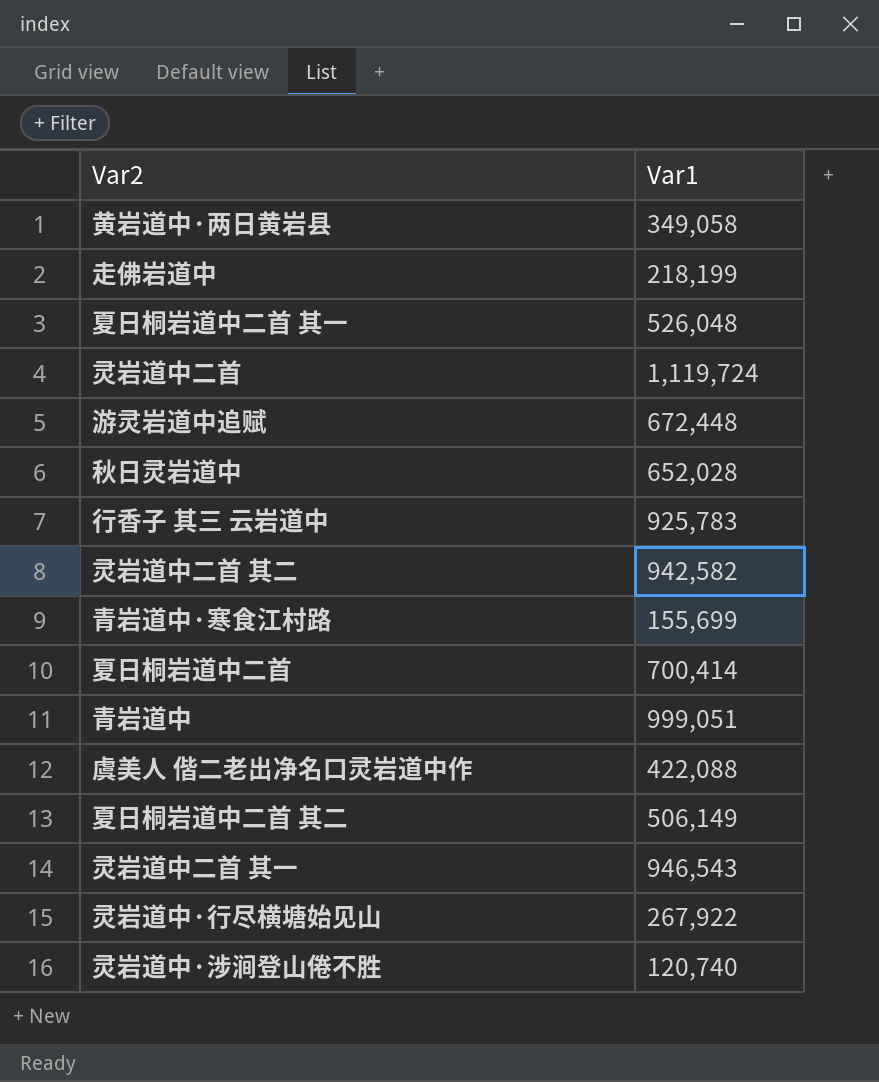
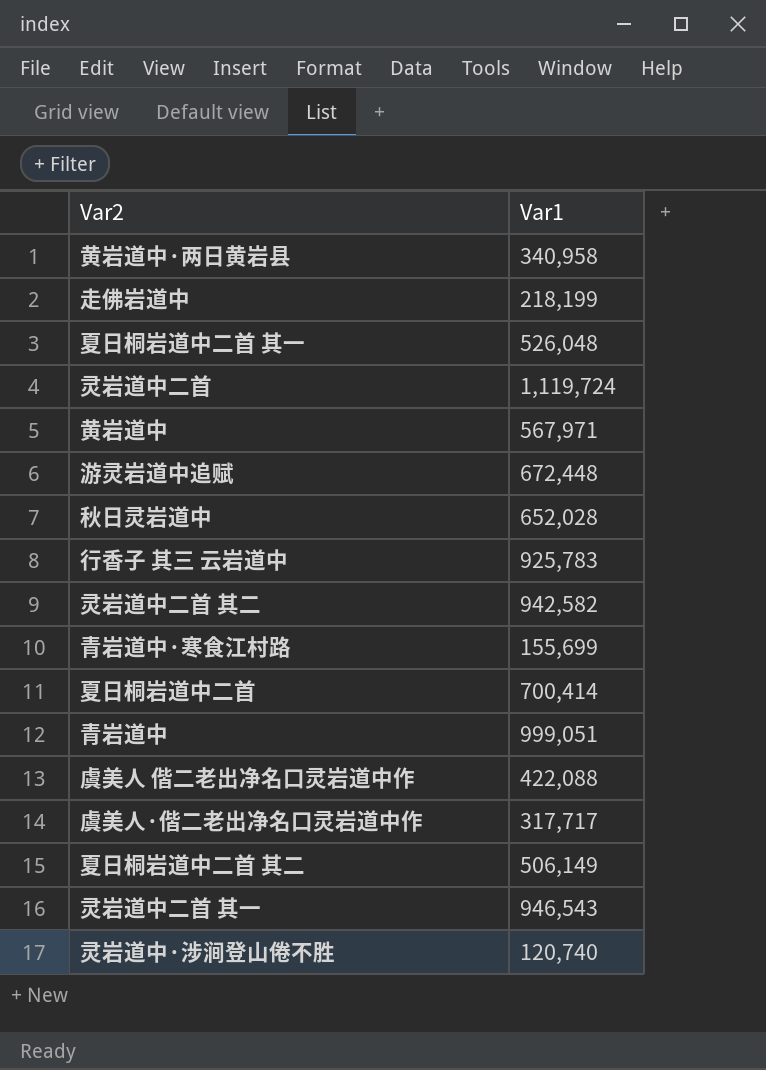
row 灵岩道中·行尽横塘始见山: 267,922 -> none
黄岩道中·两日黄岩县 | Var1: 349,058 -> 340,958
row 黄岩道中: none -> 567,971
row 虞美人·偕二老出净名口灵岩道中作: none -> 317,717

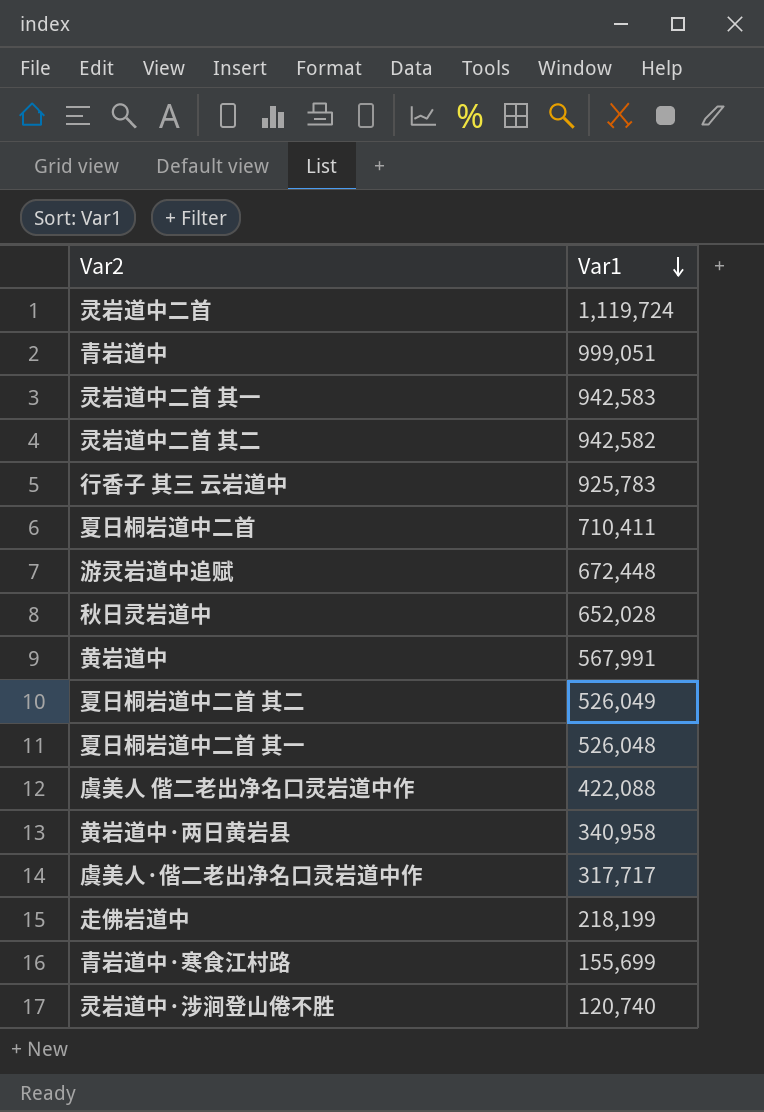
row order: none -> Var1 descending
灵岩道中二首 其一 | Var1: 946,543 -> 942,583
夏日桐岩道中二首 | Var1: 700,414 -> 710,411
黄岩道中 | Var1: 567,971 -> 567,991
夏日桐岩道中二首 其二 | Var1: 506,149 -> 526,049

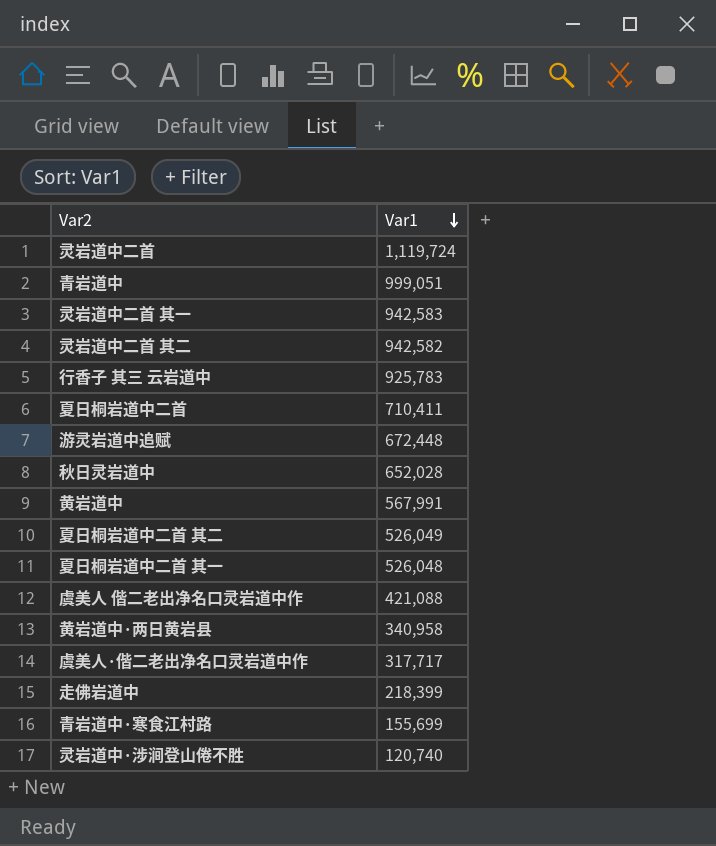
虞美人 偕二老出净名口灵岩道中作 | Var1: 422,088 -> 421,088
走佛岩道中 | Var1: 218,199 -> 218,399

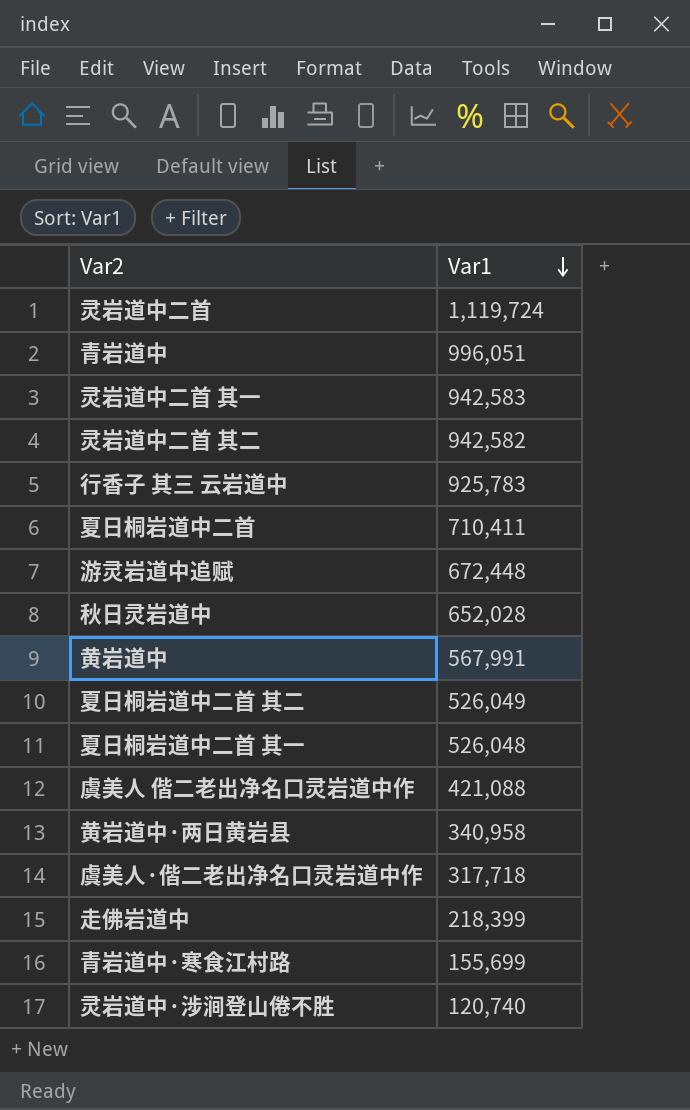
青岩道中 | Var1: 999,051 -> 996,051
虞美人·偕二老出净名口灵岩道中作 | Var1: 317,717 -> 317,718

